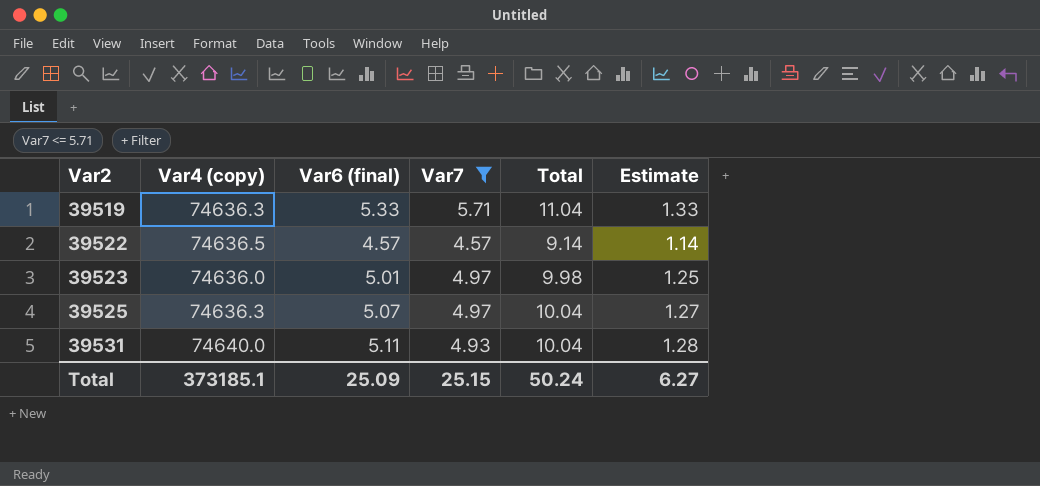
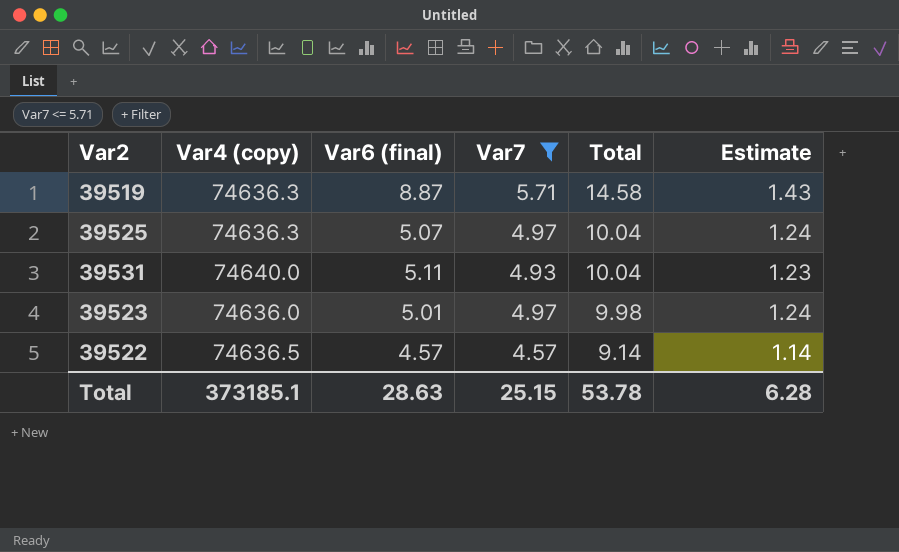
row order: Var2 ascending -> Total descending
column Estimate | formula: [Var6 (final)] * 0.25 -> [Var7] * 0.25
39519 | Var6 (final): 5.33 -> 8.87
39519 | Total: 11.04 -> 14.58
Total | Var6 (final): 25.09 -> 28.63
Total | Total: 50.24 -> 53.78
Total | Estimate: 6.27 -> 6.28

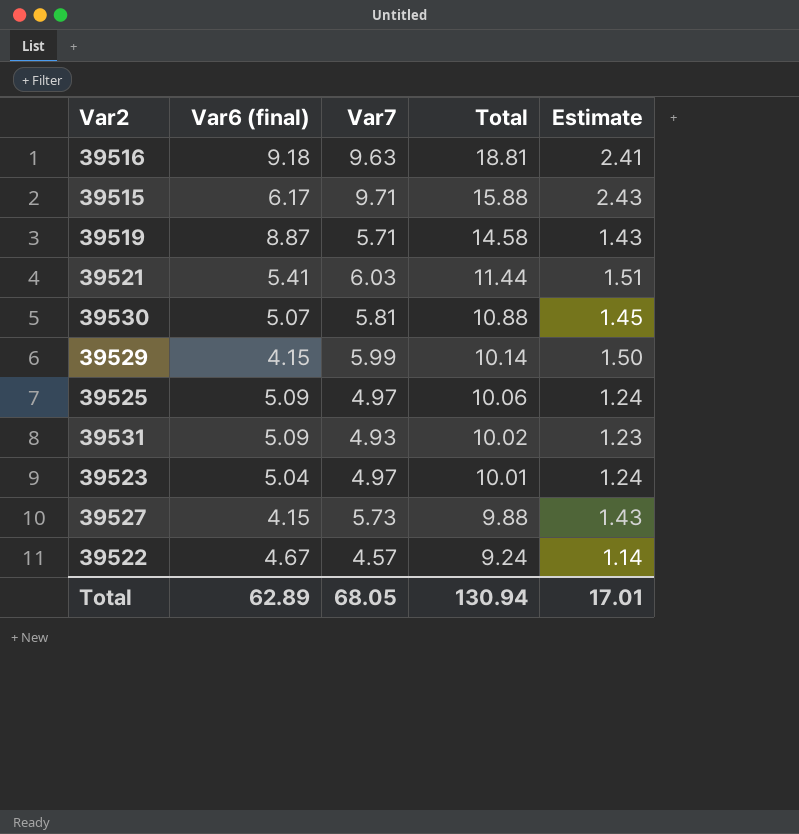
filter: Var7 <= 5.71 -> none
column Var4 (copy) | position: 2 -> none
39525 | Var6 (final): 5.07 -> 5.09
39525 | Total: 10.04 -> 10.06
39531 | Var6 (final): 5.11 -> 5.09
39531 | Total: 10.04 -> 10.02
39523 | Var6 (final): 5.01 -> 5.04
39523 | Total: 9.98 -> 10.01
39522 | Var6 (final): 4.57 -> 4.67
39522 | Total: 9.14 -> 9.24
Total | Var6 (final): 28.63 -> 62.89
Total | Var7: 25.15 -> 68.05
Total | Total: 53.78 -> 130.94
Total | Estimate: 6.28 -> 17.01

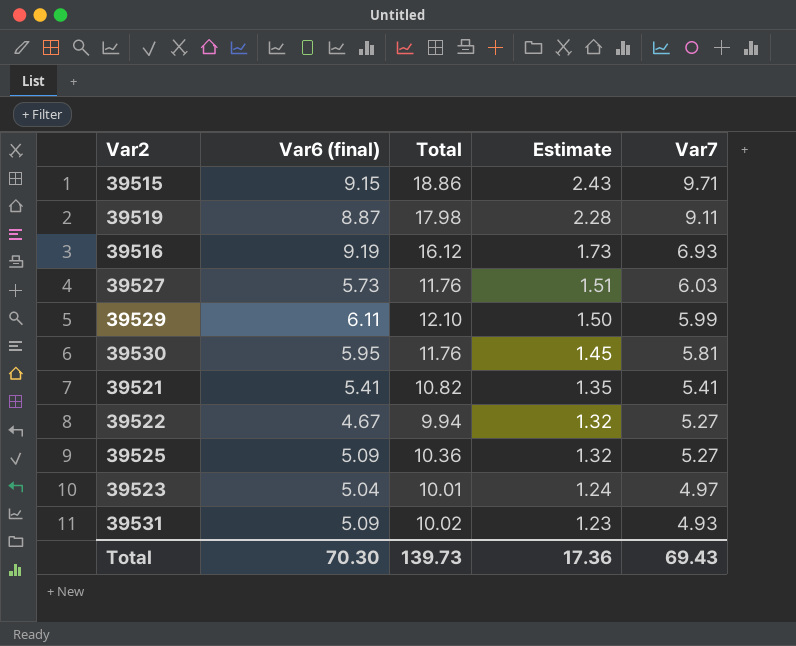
row order: Total descending -> Estimate descending
column Var7 | position: 3 -> 5
39515 | Var6 (final): 6.17 -> 9.15
39515 | Total: 15.88 -> 18.86
39519 | Total: 14.58 -> 17.98
39519 | Estimate: 1.43 -> 2.28
39519 | Var7: 5.71 -> 9.11
39516 | Var6 (final): 9.18 -> 9.19
39516 | Total: 18.81 -> 16.12
39516 | Estimate: 2.41 -> 1.73
39516 | Var7: 9.63 -> 6.93
39527 | Var6 (final): 4.15 -> 5.73
39527 | Total: 9.88 -> 11.76
39527 | Estimate: 1.43 -> 1.51
39527 | Var7: 5.73 -> 6.03
39529 | Var6 (final): 4.15 -> 6.11
39529 | Total: 10.14 -> 12.10
39530 | Var6 (final): 5.07 -> 5.95
39530 | Total: 10.88 -> 11.76
39521 | Total: 11.44 -> 10.82
39521 | Estimate: 1.51 -> 1.35
39521 | Var7: 6.03 -> 5.41
39522 | Total: 9.24 -> 9.94
39522 | Estimate: 1.14 -> 1.32
39522 | Var7: 4.57 -> 5.27
39525 | Total: 10.06 -> 10.36
39525 | Estimate: 1.24 -> 1.32
39525 | Var7: 4.97 -> 5.27
Total | Var6 (final): 62.89 -> 70.30
Total | Total: 130.94 -> 139.73
Total | Estimate: 17.01 -> 17.36
Total | Var7: 68.05 -> 69.43

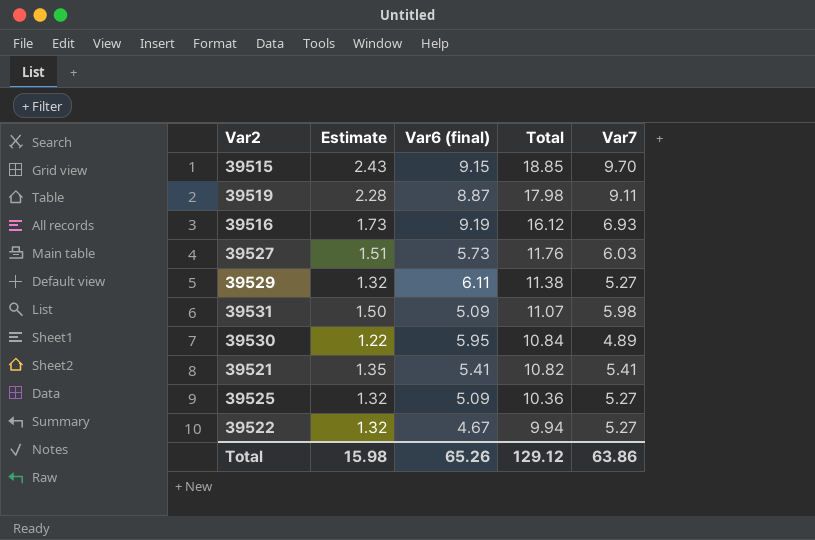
row order: Estimate descending -> Total descending
column Estimate | position: 4 -> 2
row 39523: 5.04 | 10.01 | 1.24 | 4.97 -> none
39515 | Total: 18.86 -> 18.85
39515 | Var7: 9.71 -> 9.70
39529 | Estimate: 1.50 -> 1.32
39529 | Total: 12.10 -> 11.38
39529 | Var7: 5.99 -> 5.27
39531 | Estimate: 1.23 -> 1.50
39531 | Total: 10.02 -> 11.07
39531 | Var7: 4.93 -> 5.98
39530 | Estimate: 1.45 -> 1.22
39530 | Total: 11.76 -> 10.84
39530 | Var7: 5.81 -> 4.89
Total | Estimate: 17.36 -> 15.98
Total | Var6 (final): 70.30 -> 65.26
Total | Total: 139.73 -> 129.12
Total | Var7: 69.43 -> 63.86

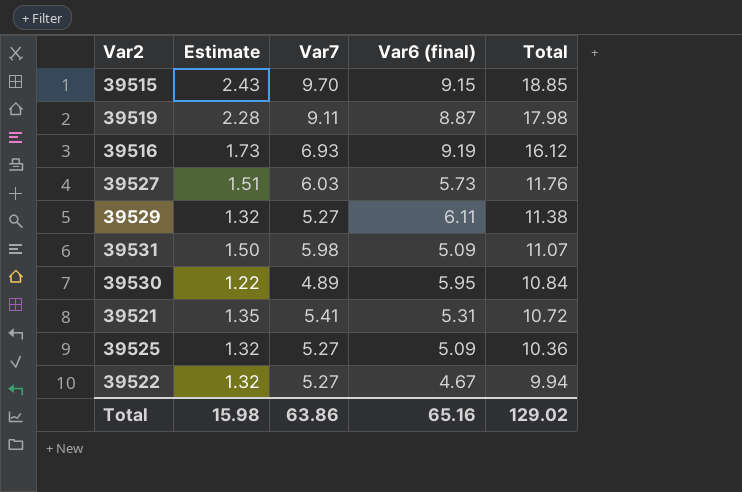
column Var7 | position: 5 -> 3
39521 | Var6 (final): 5.41 -> 5.31
39521 | Total: 10.82 -> 10.72
Total | Var6 (final): 65.26 -> 65.16
Total | Total: 129.12 -> 129.02

